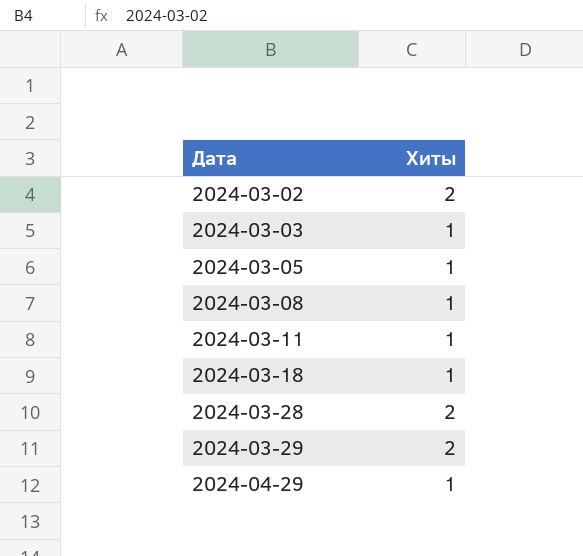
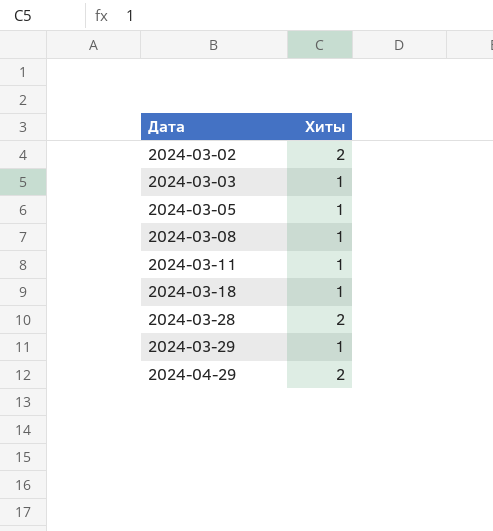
2024-03-29 | Хиты: 2 -> 1
2024-04-29 | Хиты: 1 -> 2

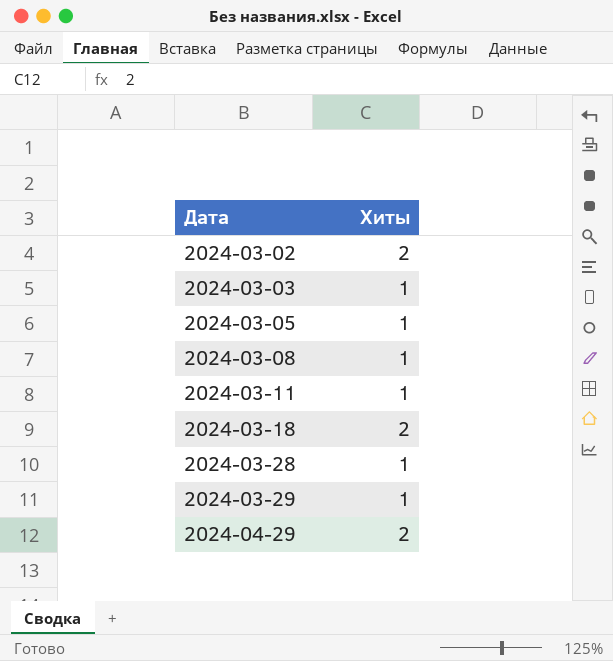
2024-03-18 | Хиты: 1 -> 2
2024-03-28 | Хиты: 2 -> 1

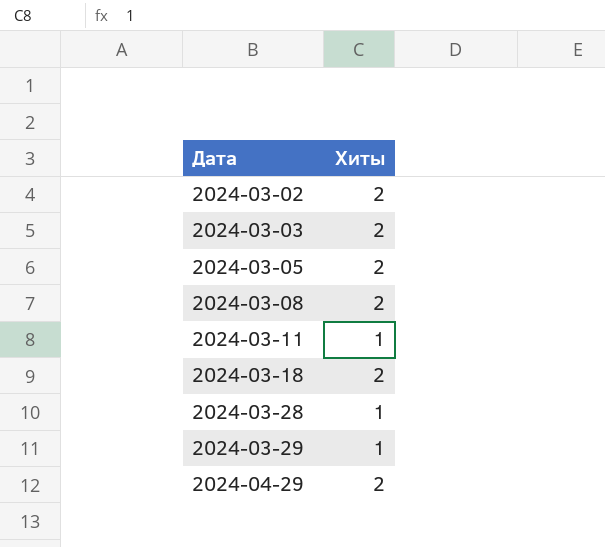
2024-03-03 | Хиты: 1 -> 2
2024-03-05 | Хиты: 1 -> 2
2024-03-08 | Хиты: 1 -> 2

